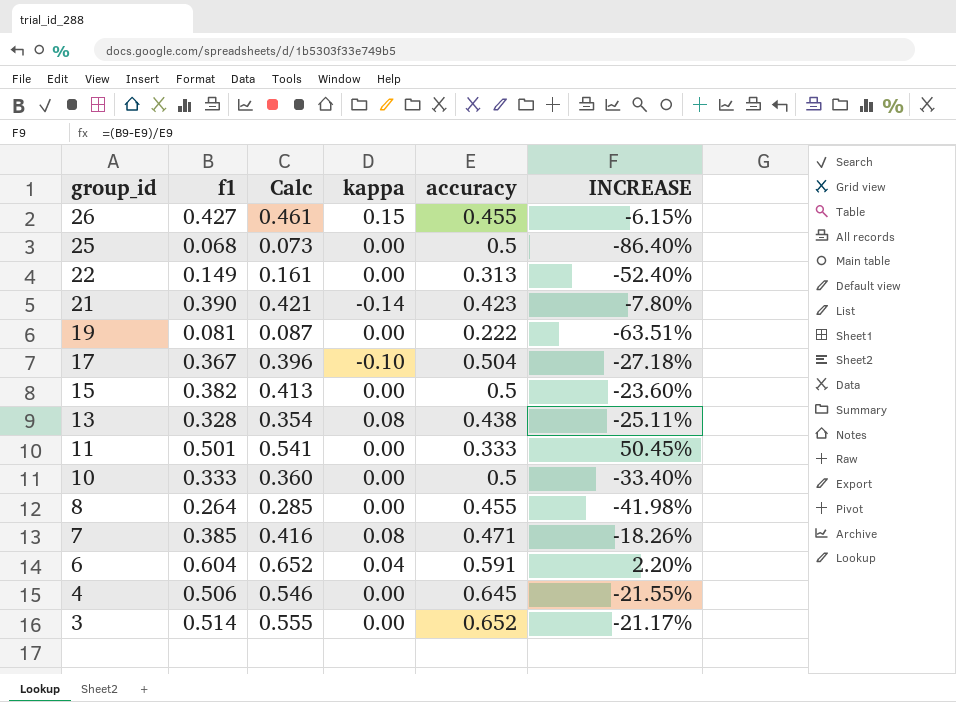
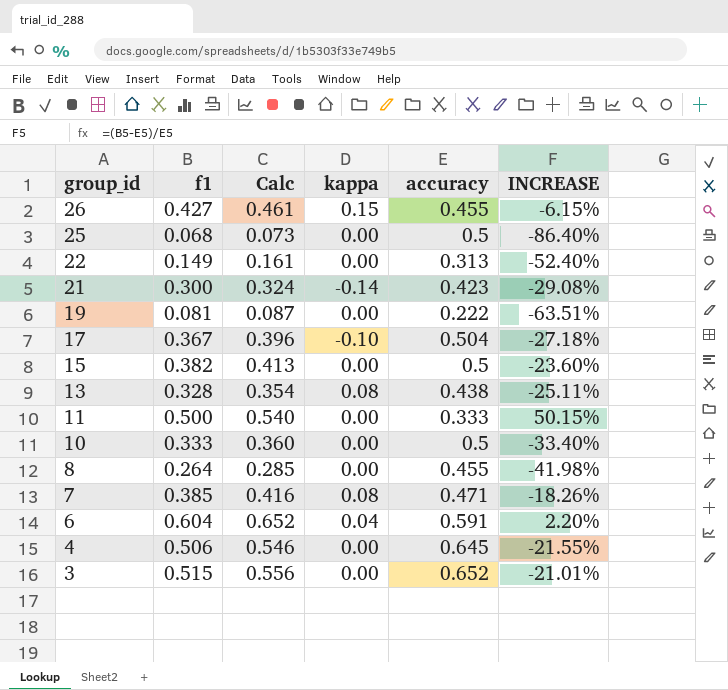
21 | f1: 0.390 -> 0.300
21 | Calc: 0.421 -> 0.324
21 | INCREASE: -7.80% -> -29.08%
11 | f1: 0.501 -> 0.500
11 | Calc: 0.541 -> 0.540
11 | INCREASE: 50.45% -> 50.15%
3 | f1: 0.514 -> 0.515
3 | Calc: 0.555 -> 0.556
3 | INCREASE: -21.17% -> -21.01%

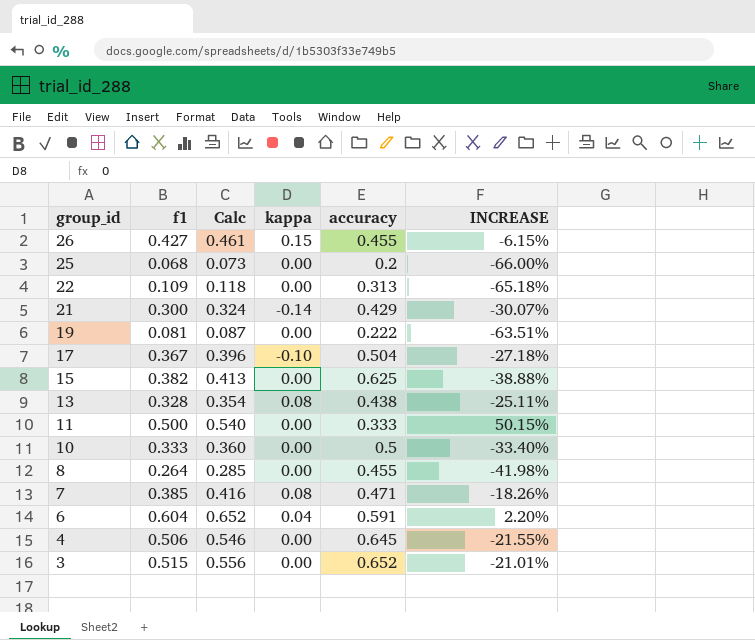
25 | accuracy: 0.5 -> 0.2
25 | INCREASE: -86.40% -> -66.00%
22 | f1: 0.149 -> 0.109
22 | Calc: 0.161 -> 0.118
22 | INCREASE: -52.40% -> -65.18%
21 | accuracy: 0.423 -> 0.429
21 | INCREASE: -29.08% -> -30.07%
15 | accuracy: 0.5 -> 0.625
15 | INCREASE: -23.60% -> -38.88%

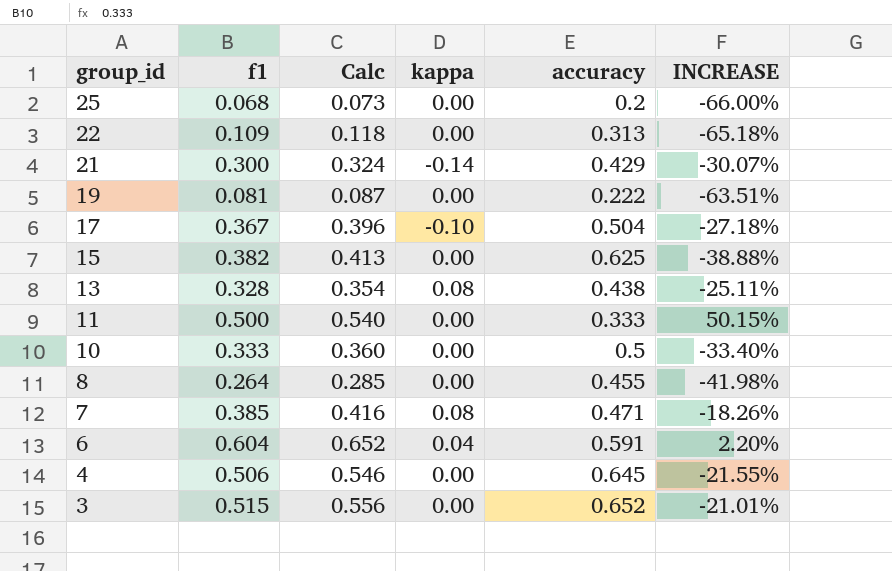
row 26: 0.427 | 0.461 | 0.15 | 0.455 | -6.15% -> none

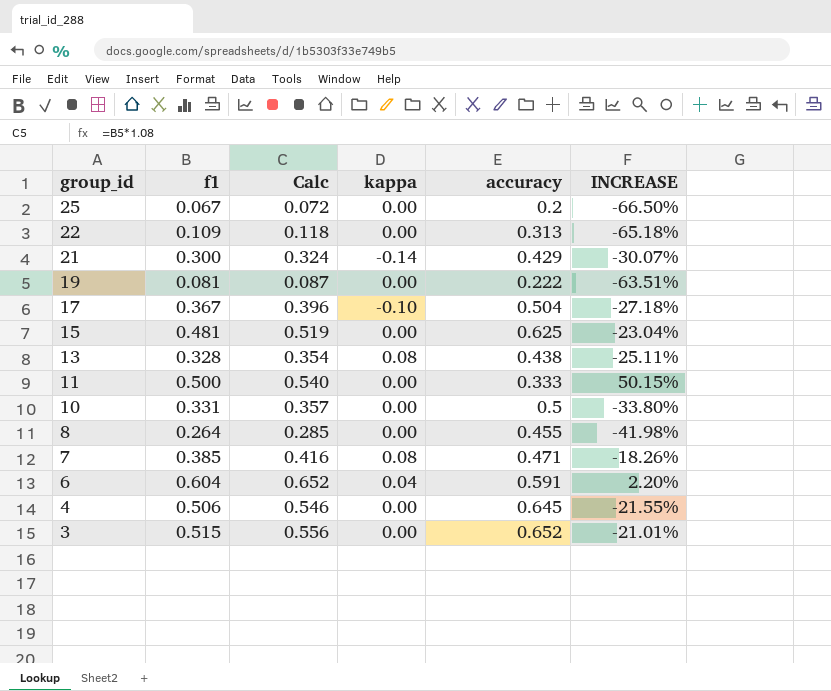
25 | f1: 0.068 -> 0.067
25 | Calc: 0.073 -> 0.072
25 | INCREASE: -66.00% -> -66.50%
15 | f1: 0.382 -> 0.481
15 | Calc: 0.413 -> 0.519
15 | INCREASE: -38.88% -> -23.04%
10 | f1: 0.333 -> 0.331
10 | Calc: 0.360 -> 0.357
10 | INCREASE: -33.40% -> -33.80%

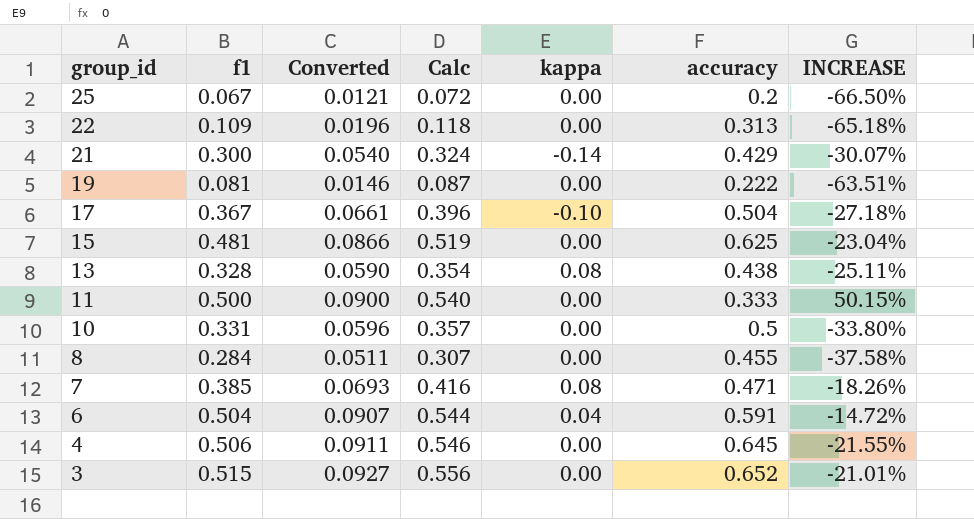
column Converted | formula: none -> [f1] * 0.18
8 | f1: 0.264 -> 0.284
8 | Calc: 0.285 -> 0.307
8 | INCREASE: -41.98% -> -37.58%
6 | f1: 0.604 -> 0.504
6 | Calc: 0.652 -> 0.544
6 | INCREASE: 2.20% -> -14.72%

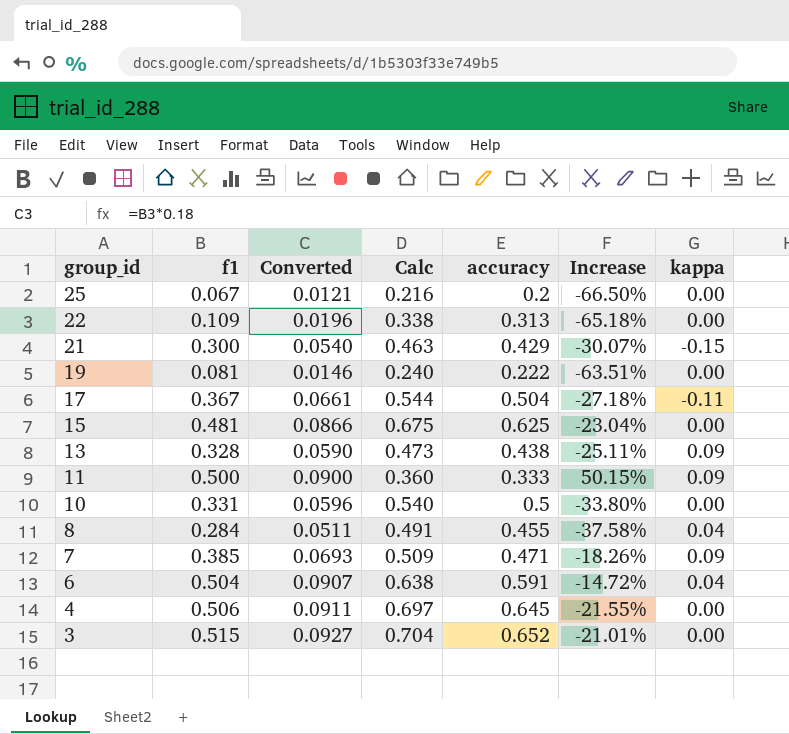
column Calc | formula: [f1] * 1.08 -> [accuracy] * 1.08
column name: INCREASE -> Increase
column kappa | position: 5 -> 7
21 | kappa: -0.14 -> -0.15
17 | kappa: -0.10 -> -0.11
13 | kappa: 0.08 -> 0.09
11 | kappa: 0.00 -> 0.09
8 | kappa: 0.00 -> 0.04
7 | kappa: 0.08 -> 0.09

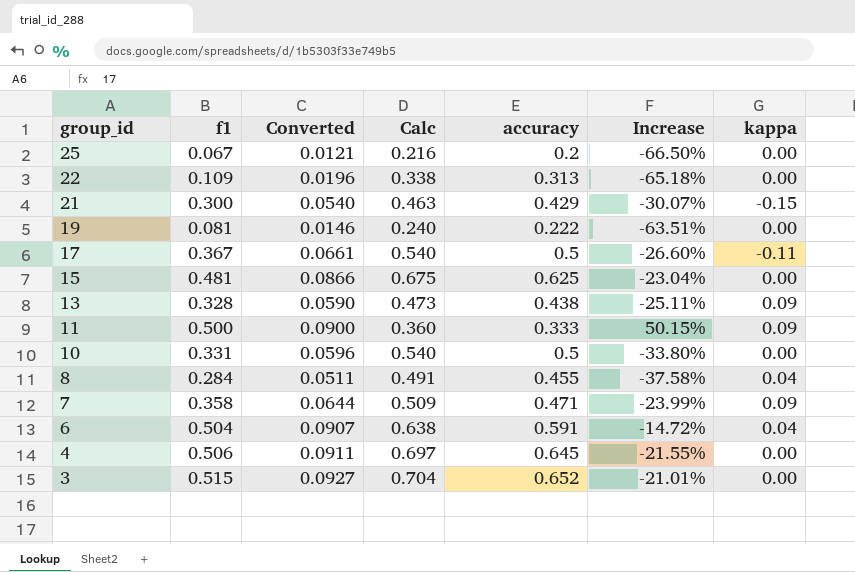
17 | Calc: 0.544 -> 0.540
17 | accuracy: 0.504 -> 0.5
17 | Increase: -27.18% -> -26.60%
7 | f1: 0.385 -> 0.358
7 | Converted: 0.0693 -> 0.0644
7 | Increase: -18.26% -> -23.99%

